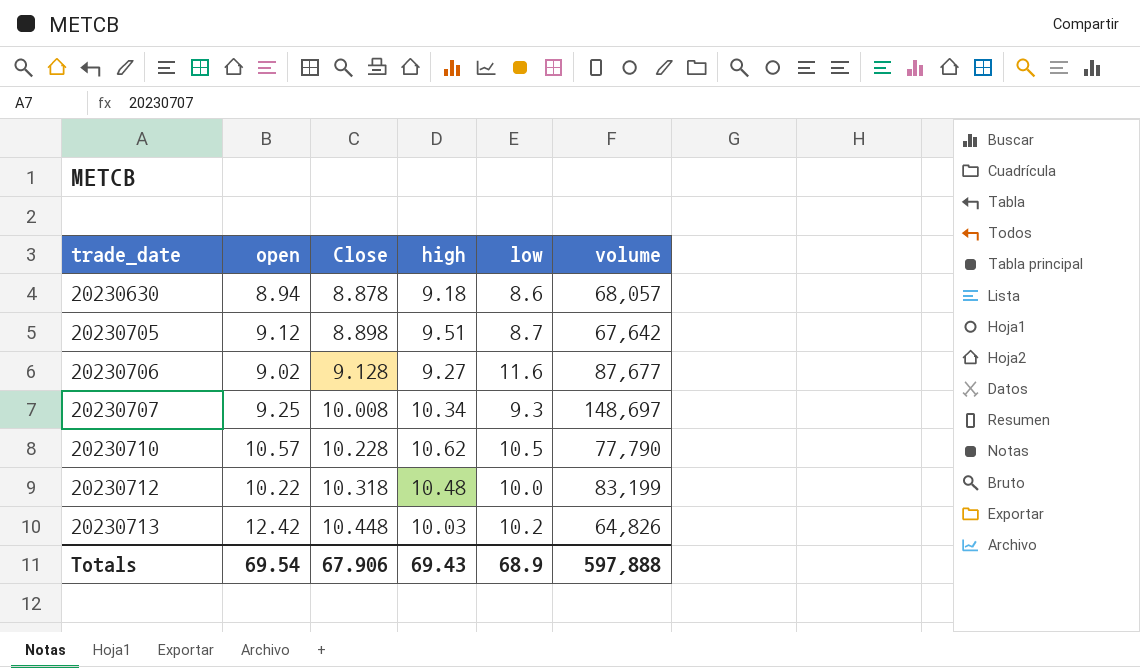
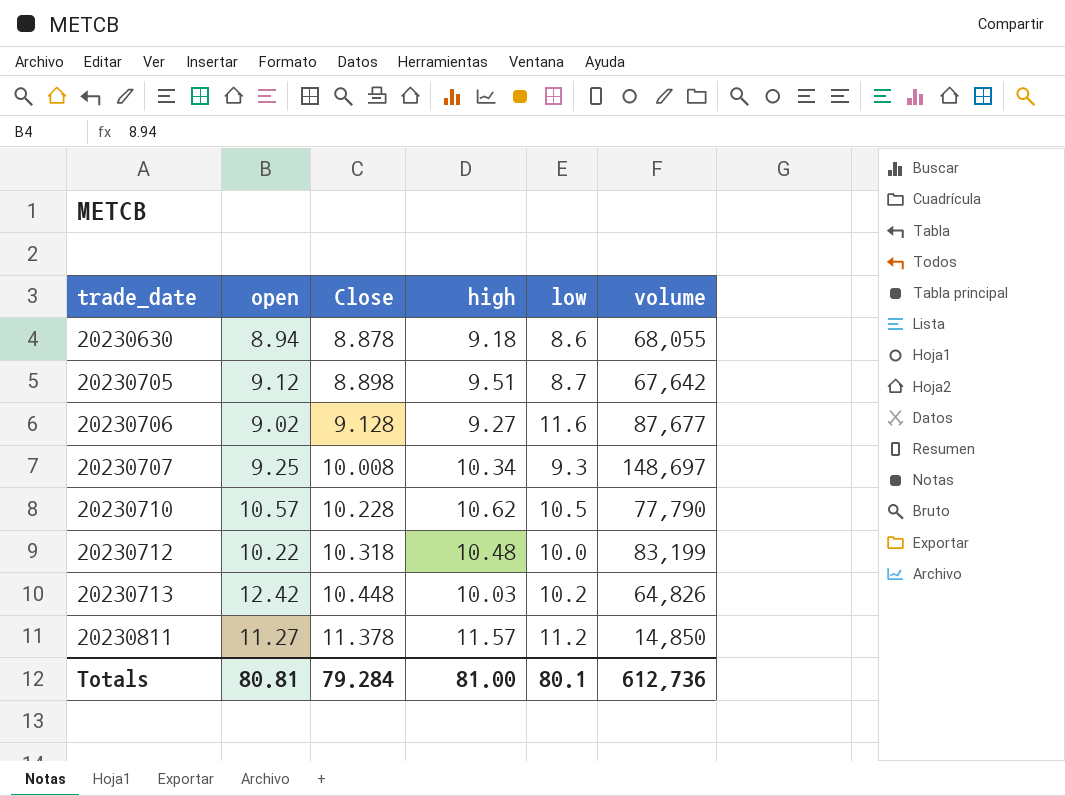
20230630 | volume: 68,057 -> 68,055
row 20230811: none -> 11.27 | 11.378 | 11.57 | 11.2 | 14,850
Totals | open: 69.54 -> 80.81
Totals | Close: 67.906 -> 79.284
Totals | high: 69.43 -> 81.00
Totals | low: 68.9 -> 80.1
Totals | volume: 597,888 -> 612,736

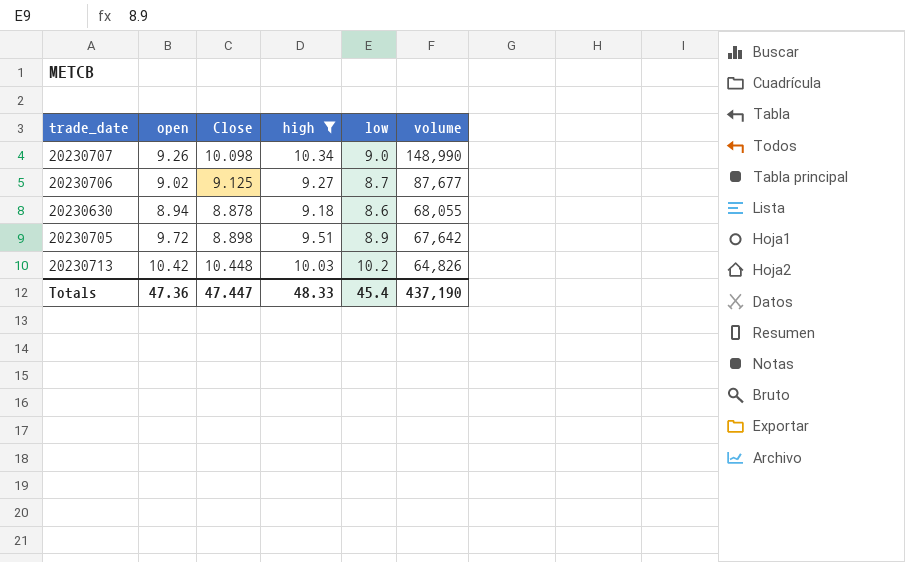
filter: none -> high <= 10.34
row order: trade_date ascending -> volume descending
20230707 | open: 9.25 -> 9.26
20230707 | Close: 10.008 -> 10.098
20230707 | low: 9.3 -> 9.0
20230707 | volume: 148,697 -> 148,990
20230706 | Close: 9.128 -> 9.125
20230706 | low: 11.6 -> 8.7
20230705 | open: 9.12 -> 9.72
20230705 | low: 8.7 -> 8.9
20230713 | open: 12.42 -> 10.42
Totals | open: 80.81 -> 47.36
Totals | Close: 79.284 -> 47.447
Totals | high: 81.00 -> 48.33
Totals | low: 80.1 -> 45.4
Totals | volume: 612,736 -> 437,190

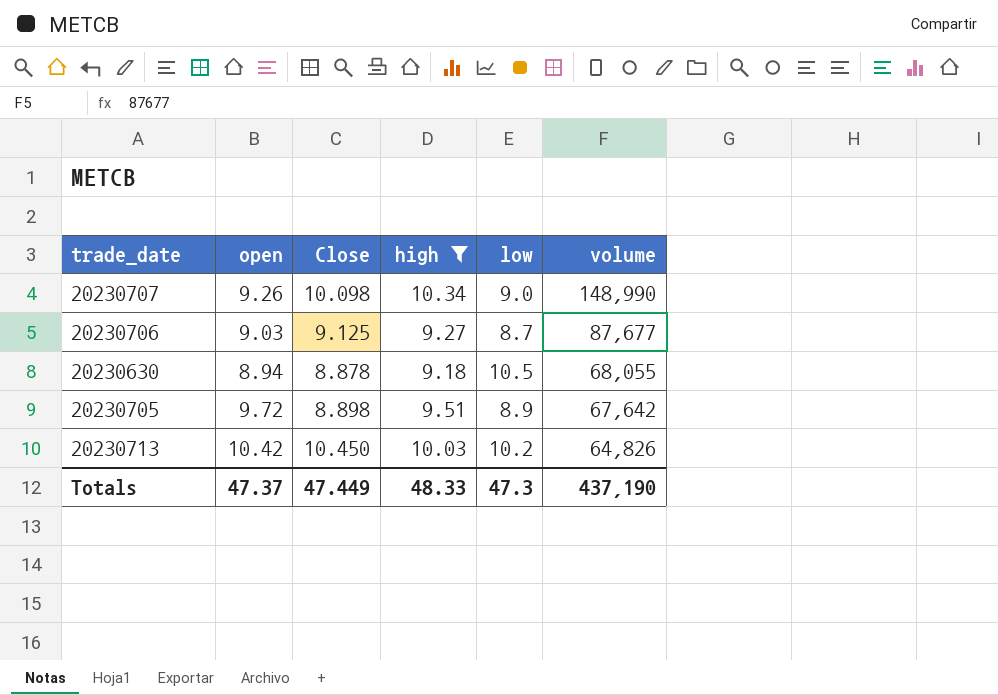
20230706 | open: 9.02 -> 9.03
20230630 | low: 8.6 -> 10.5
20230713 | Close: 10.448 -> 10.450
Totals | open: 47.36 -> 47.37
Totals | Close: 47.447 -> 47.449
Totals | low: 45.4 -> 47.3

